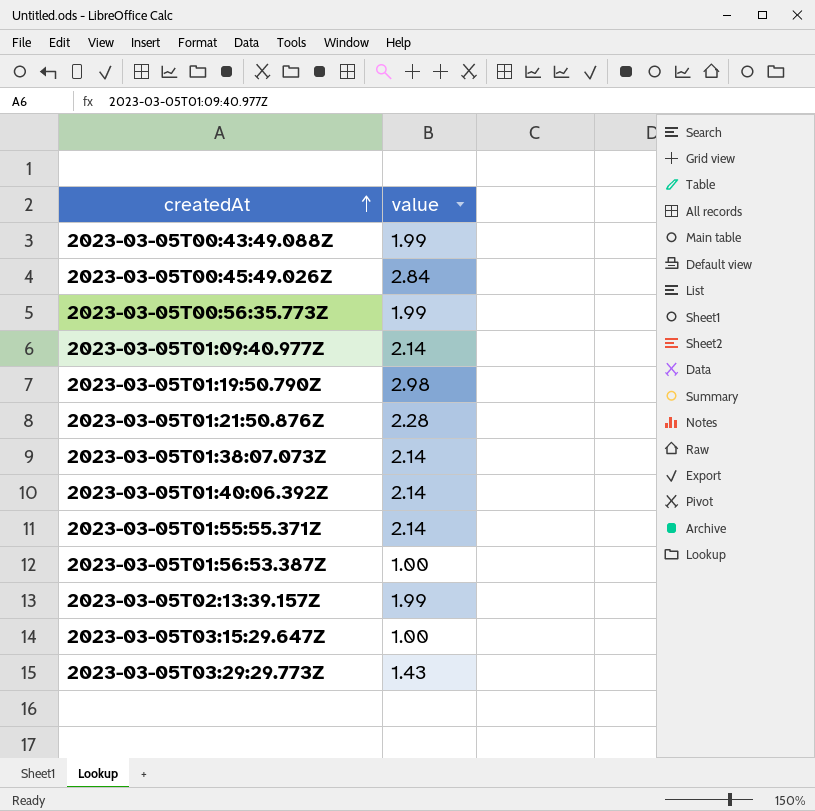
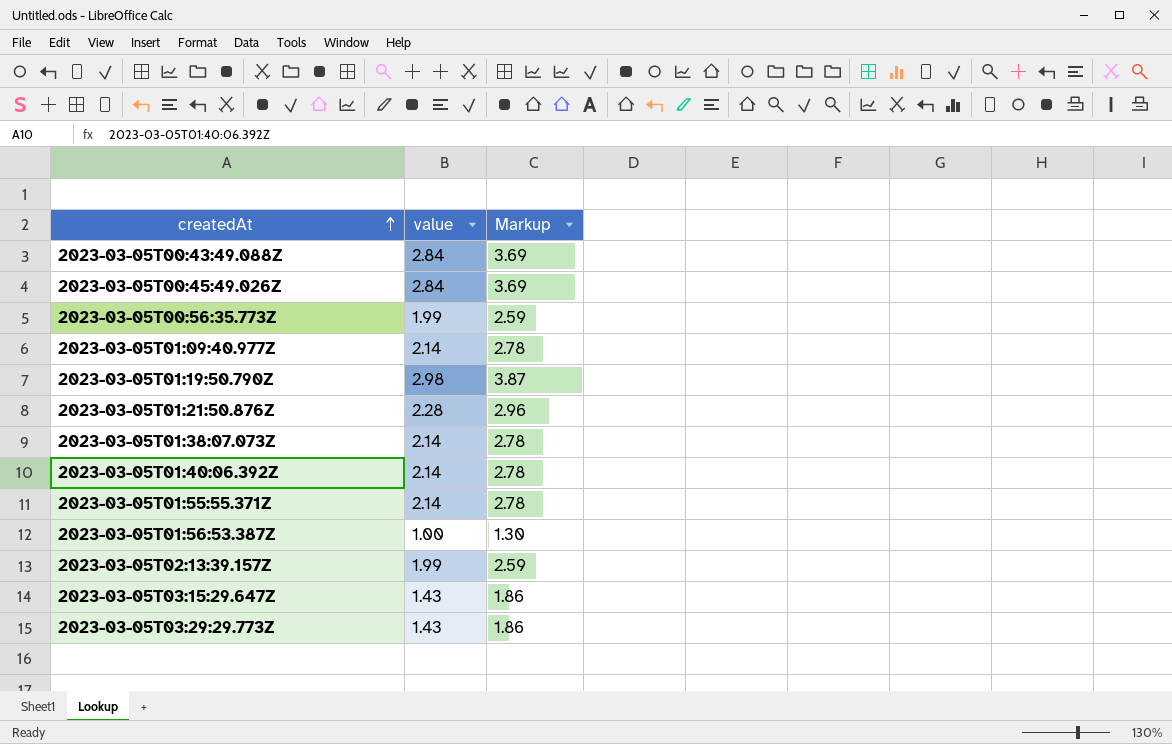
column Markup | formula: none -> [value] * 1.3
2023-03-05T00:43:49.088Z | value: 1.99 -> 2.84
2023-03-05T03:15:29.647Z | value: 1.00 -> 1.43

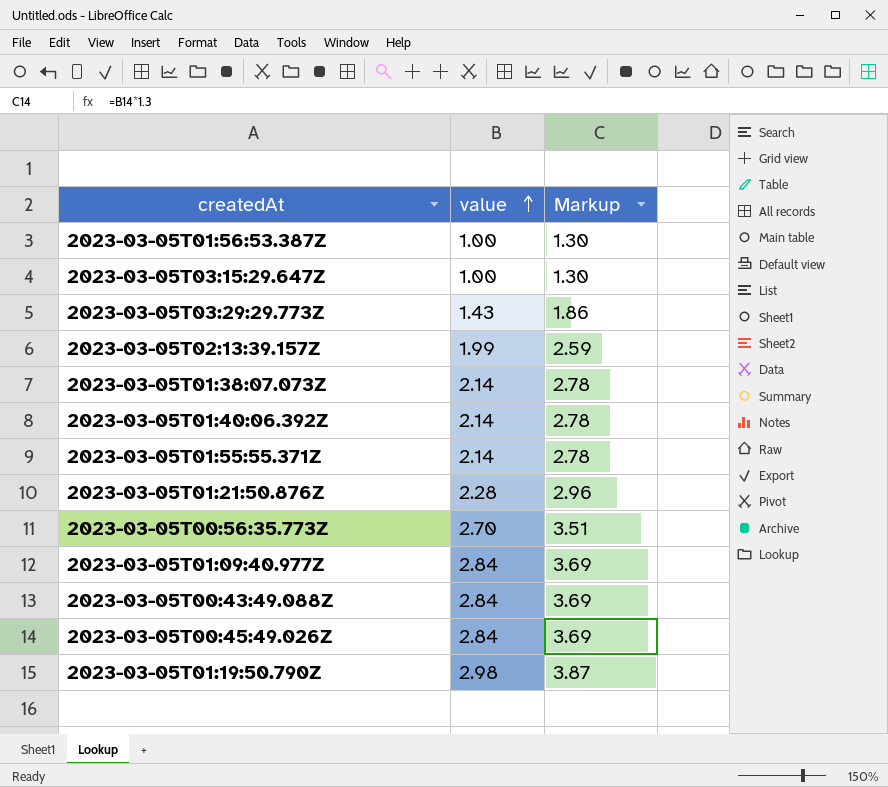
row order: createdAt ascending -> value ascending
2023-03-05T03:15:29.647Z | value: 1.43 -> 1.00
2023-03-05T03:15:29.647Z | Markup: 1.86 -> 1.30
2023-03-05T00:56:35.773Z | value: 1.99 -> 2.70
2023-03-05T00:56:35.773Z | Markup: 2.59 -> 3.51
2023-03-05T01:09:40.977Z | value: 2.14 -> 2.84
2023-03-05T01:09:40.977Z | Markup: 2.78 -> 3.69

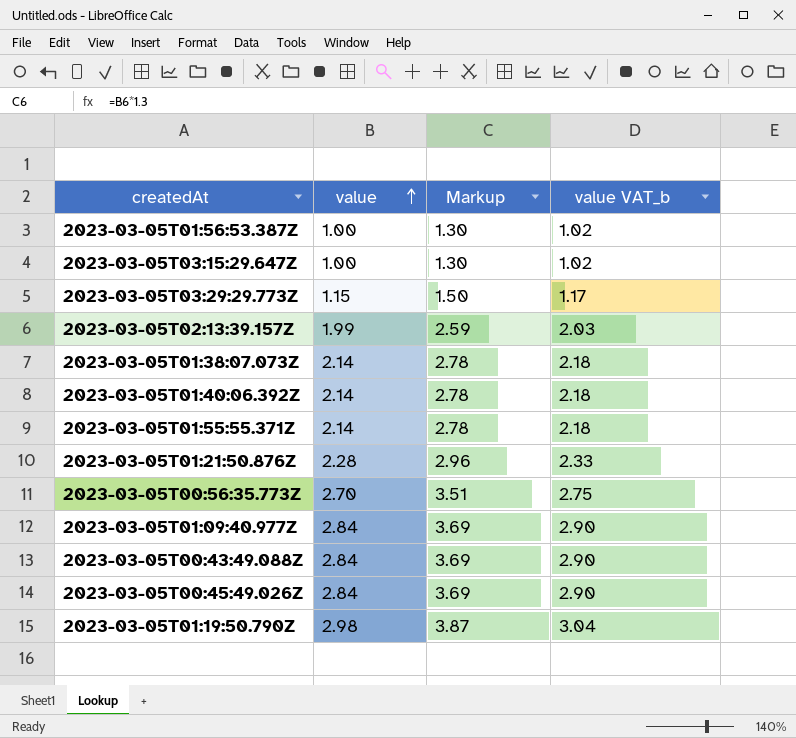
column value VAT_b | formula: none -> [value] * 1.02
2023-03-05T03:29:29.773Z | value: 1.43 -> 1.15
2023-03-05T03:29:29.773Z | Markup: 1.86 -> 1.50

